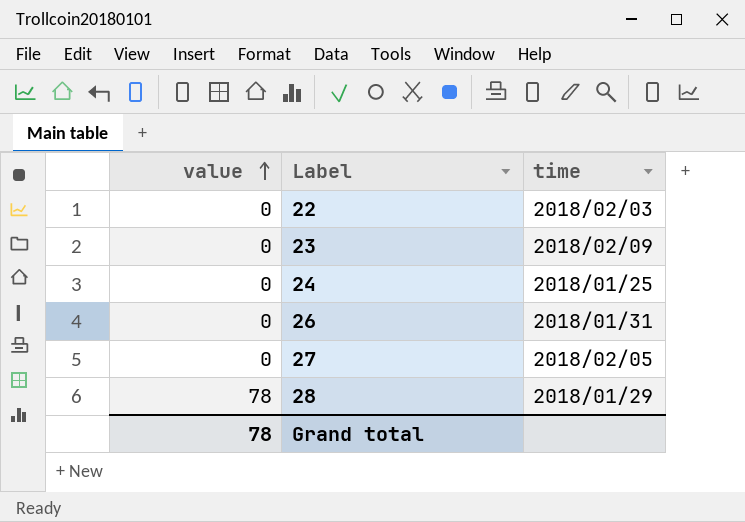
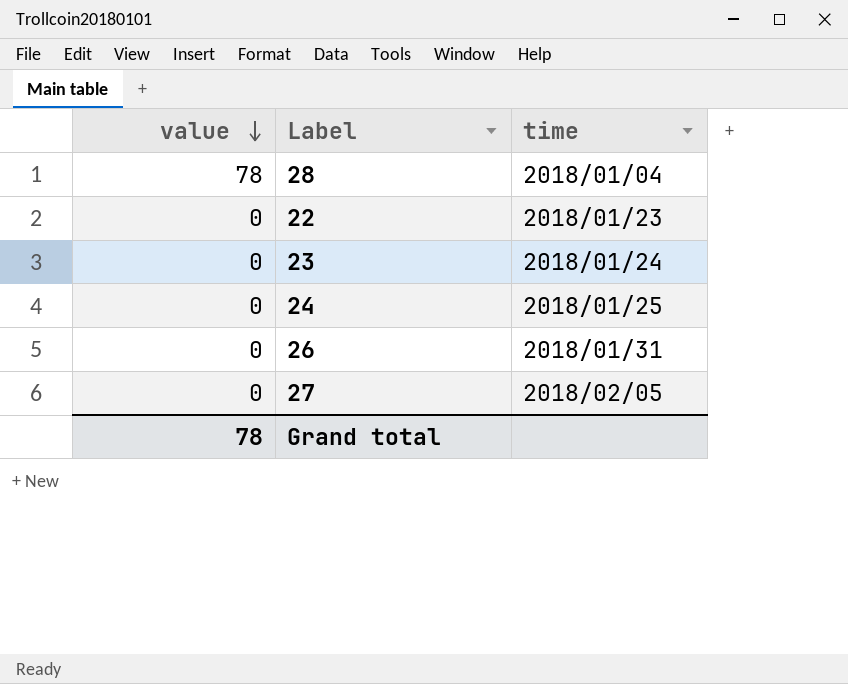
row order: value ascending -> value descending
28 | time: 2018/01/29 -> 2018/01/04
22 | time: 2018/02/03 -> 2018/01/23
23 | time: 2018/02/09 -> 2018/01/24

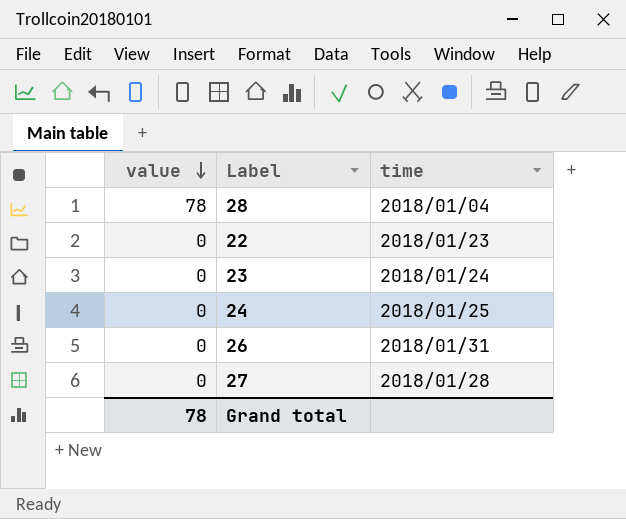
27 | time: 2018/02/05 -> 2018/01/28

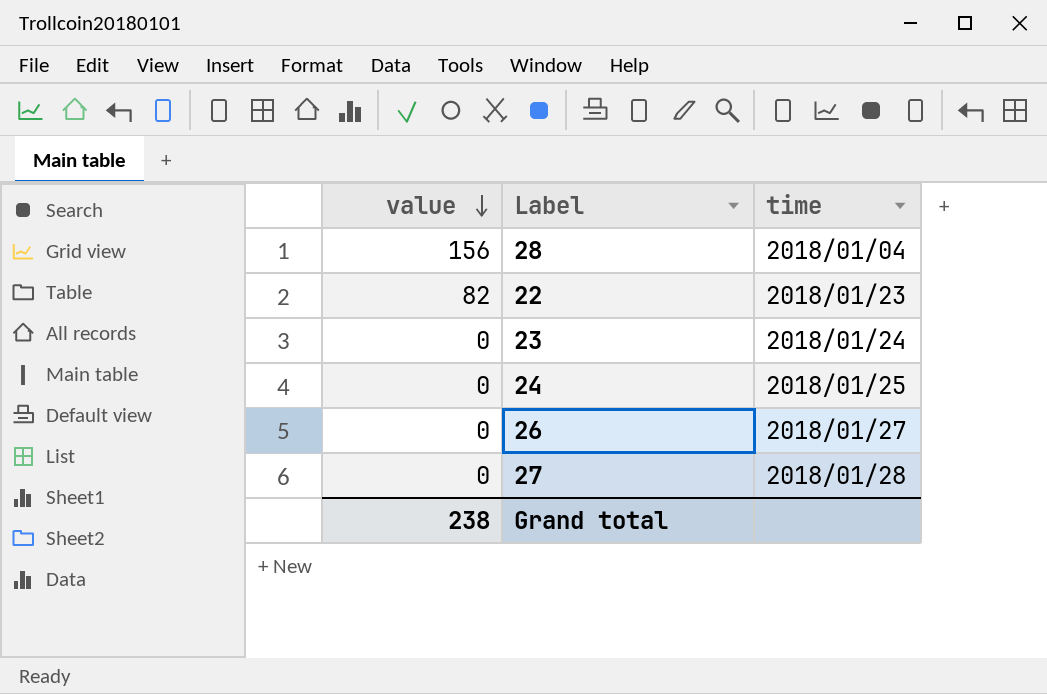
28 | value: 78 -> 156
22 | value: 0 -> 82
26 | time: 2018/01/31 -> 2018/01/27
Grand total | value: 78 -> 238

